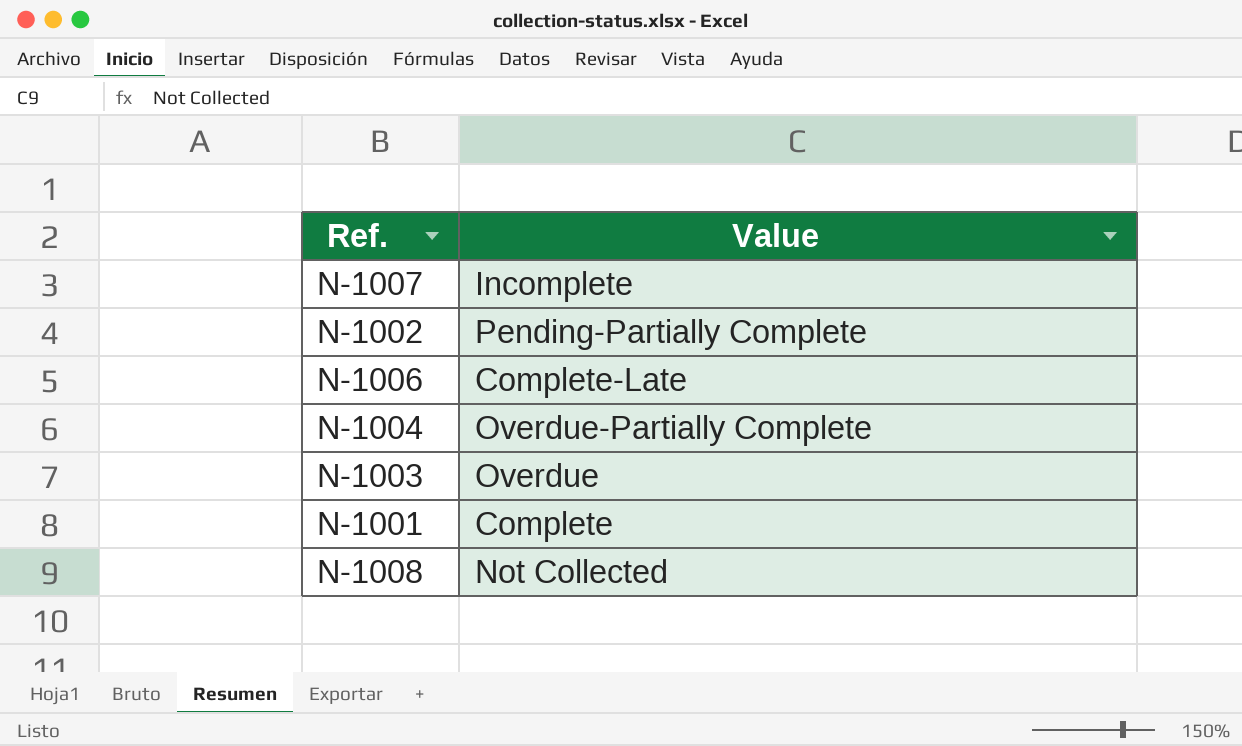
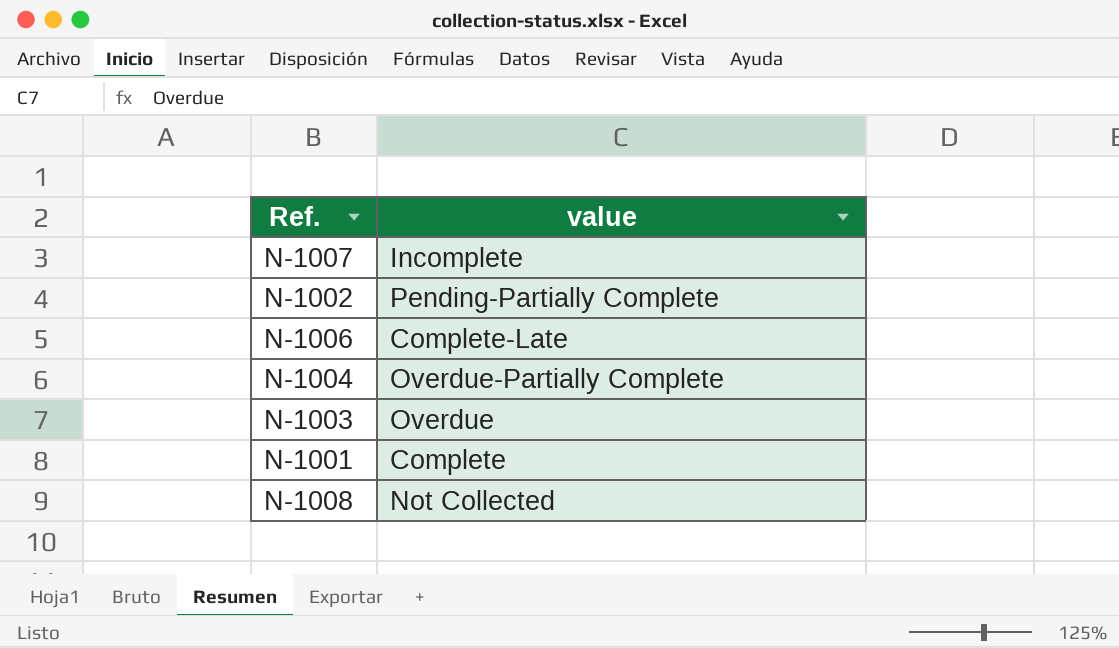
column name: Value -> value

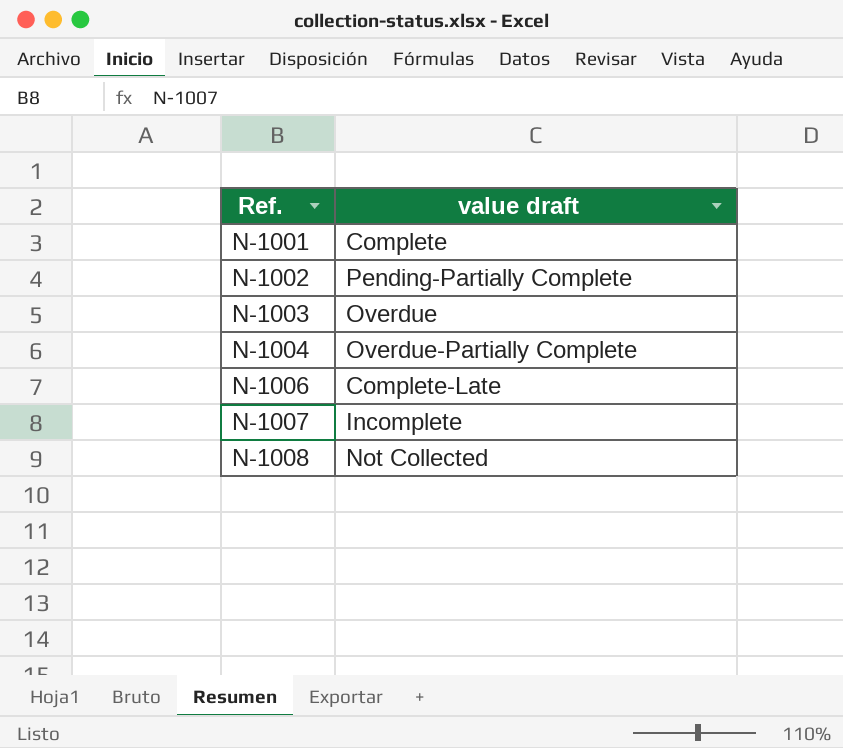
row order: none -> Ref. ascending
column name: value -> value draft

